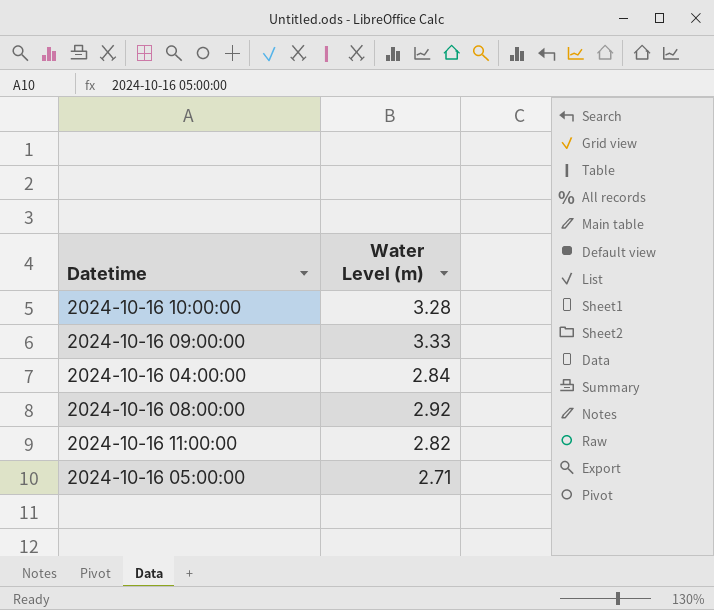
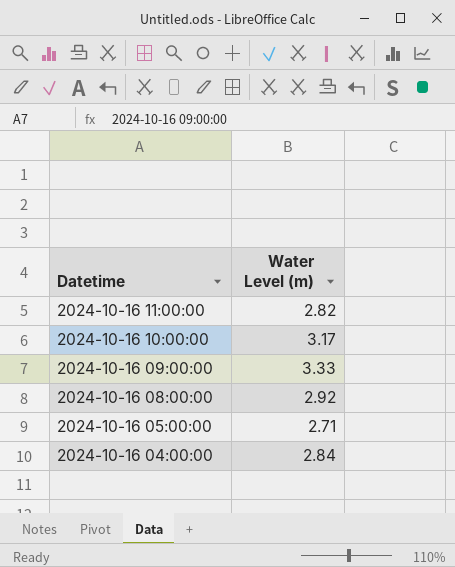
row order: none -> Datetime descending
2024-10-16 10:00:00 | Water Level (m): 3.28 -> 3.17

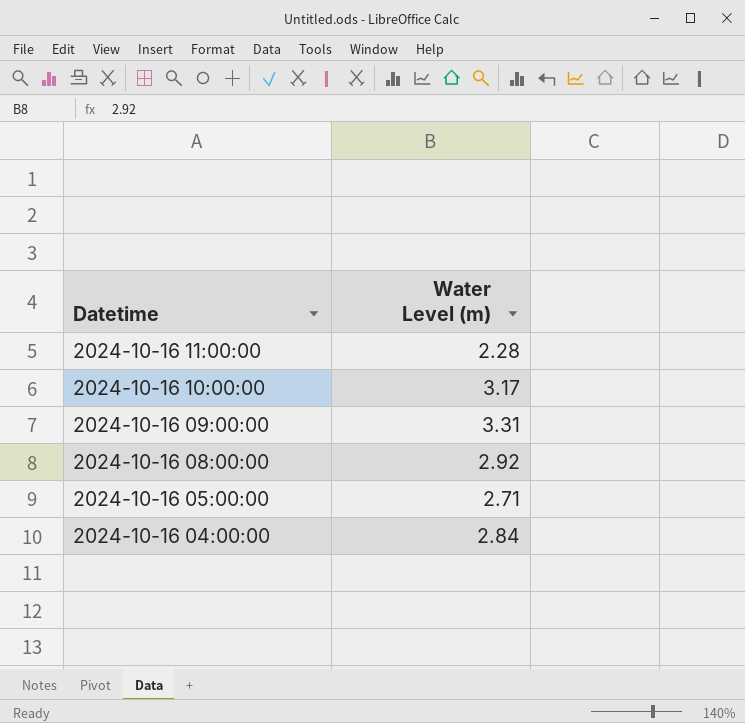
2024-10-16 11:00:00 | Water Level (m): 2.82 -> 2.28
2024-10-16 09:00:00 | Water Level (m): 3.33 -> 3.31

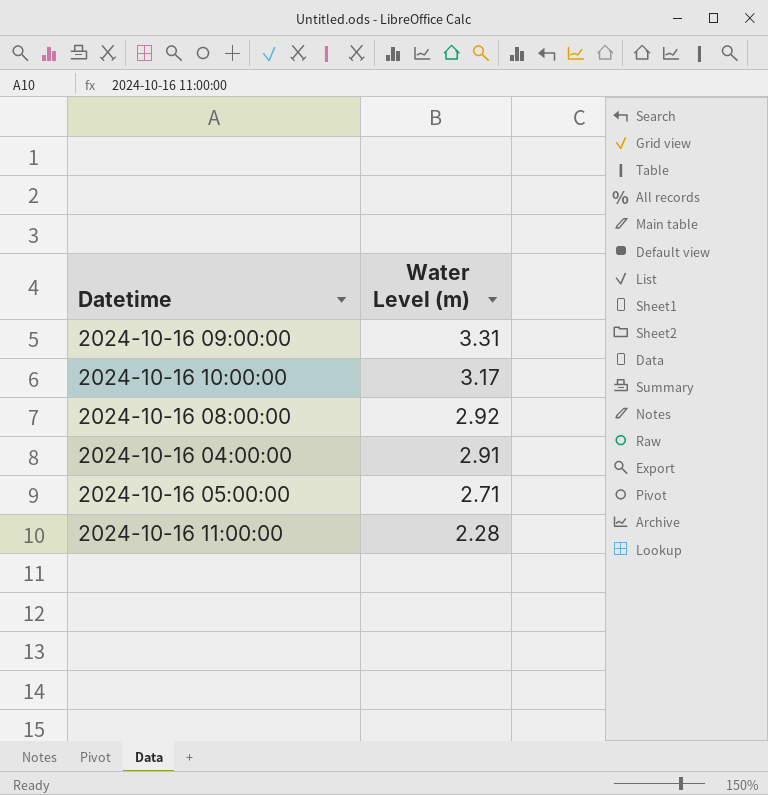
row order: Datetime descending -> Water Level (m) descending
2024-10-16 04:00:00 | Water Level (m): 2.84 -> 2.91

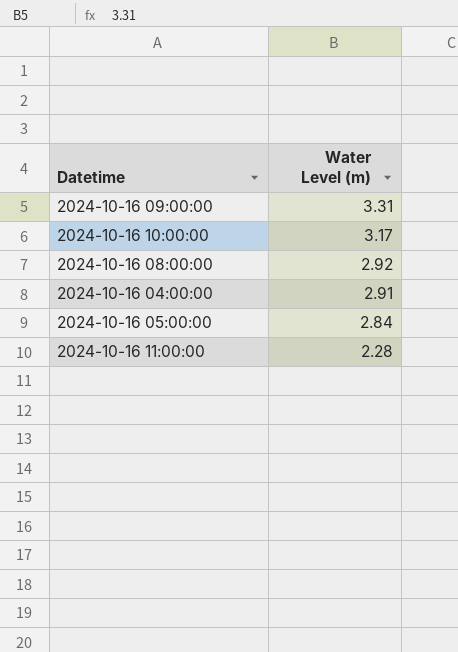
2024-10-16 05:00:00 | Water Level (m): 2.71 -> 2.84

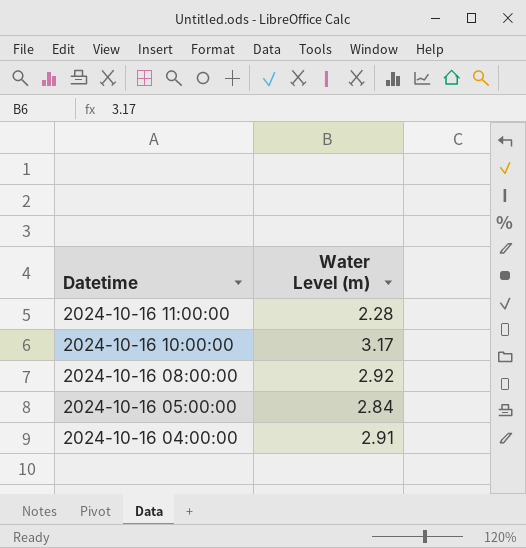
row order: Water Level (m) descending -> Datetime descending
row 2024-10-16 09:00:00: 3.31 -> none

